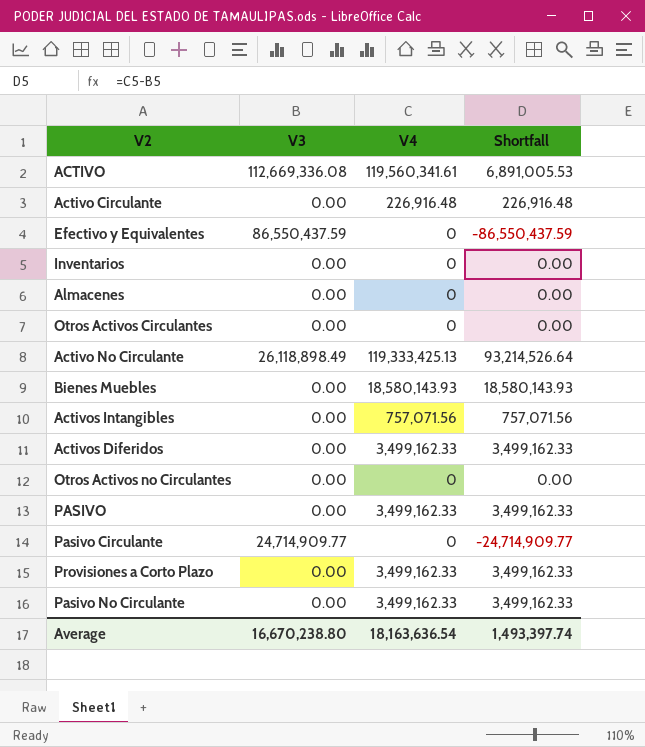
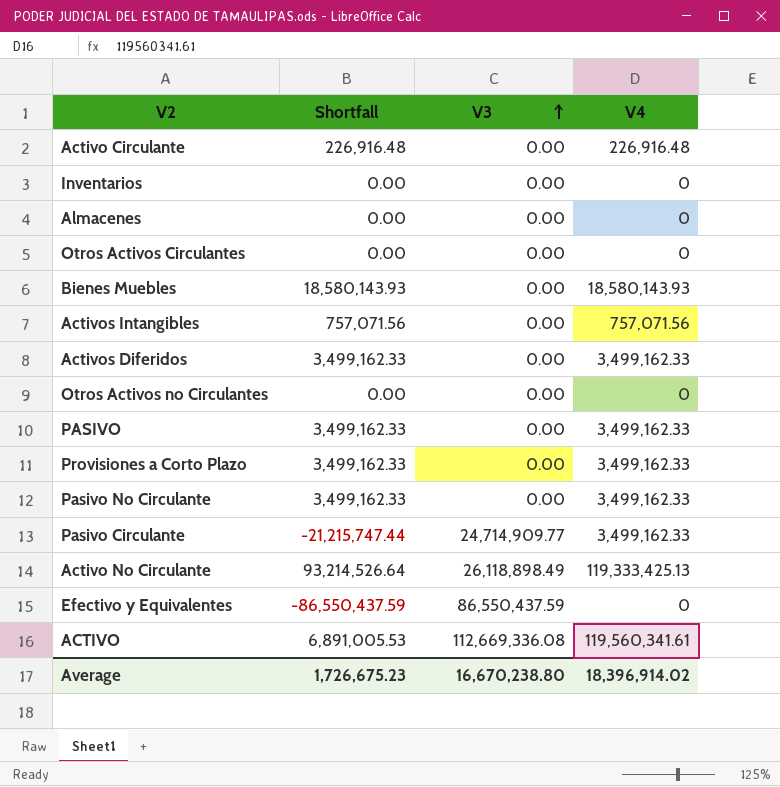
row order: none -> V3 ascending
column Shortfall | position: 4 -> 2
Pasivo Circulante | Shortfall: -24,714,909.77 -> -21,215,747.44
Pasivo Circulante | V4: 0 -> 3,499,162.33
Average | Shortfall: 1,493,397.74 -> 1,726,675.23
Average | V4: 18,163,636.54 -> 18,396,914.02

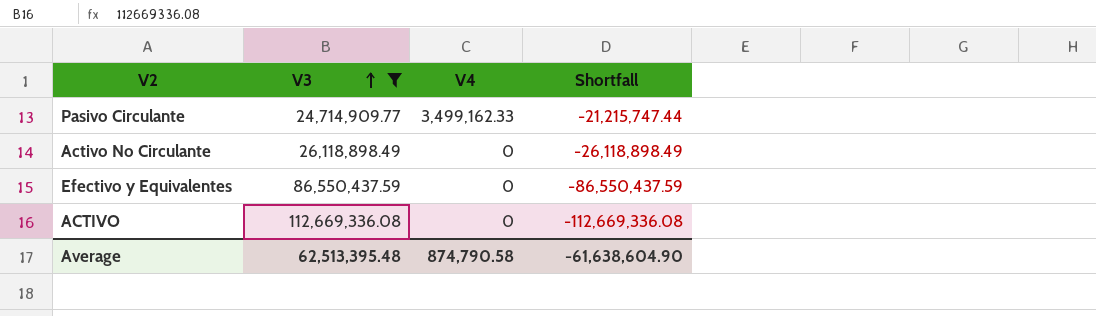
filter: none -> V3 != 0.00
column Shortfall | position: 2 -> 4
Activo No Circulante | V4: 119,333,425.13 -> 0
Activo No Circulante | Shortfall: 93,214,526.64 -> -26,118,898.49
ACTIVO | V4: 119,560,341.61 -> 0
ACTIVO | Shortfall: 6,891,005.53 -> -112,669,336.08
Average | V3: 16,670,238.80 -> 62,513,395.48
Average | V4: 18,396,914.02 -> 874,790.58
Average | Shortfall: 1,726,675.23 -> -61,638,604.90

